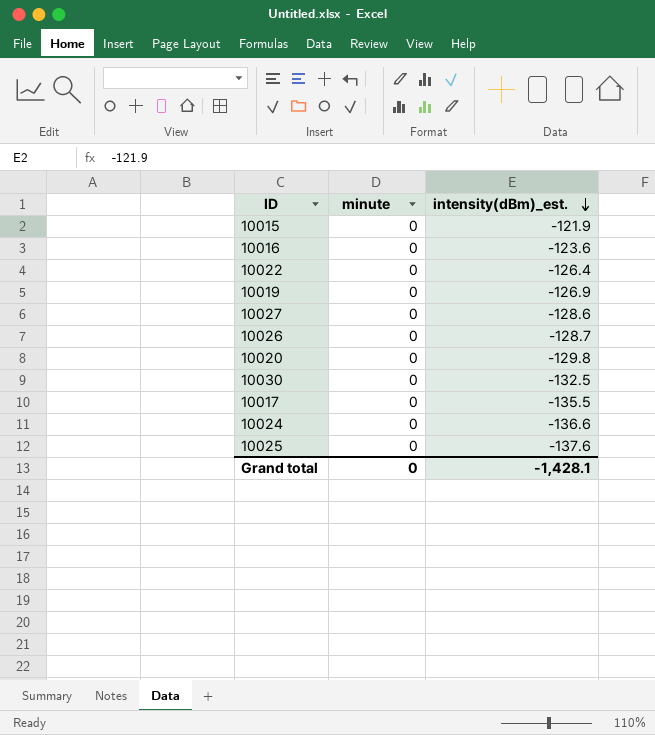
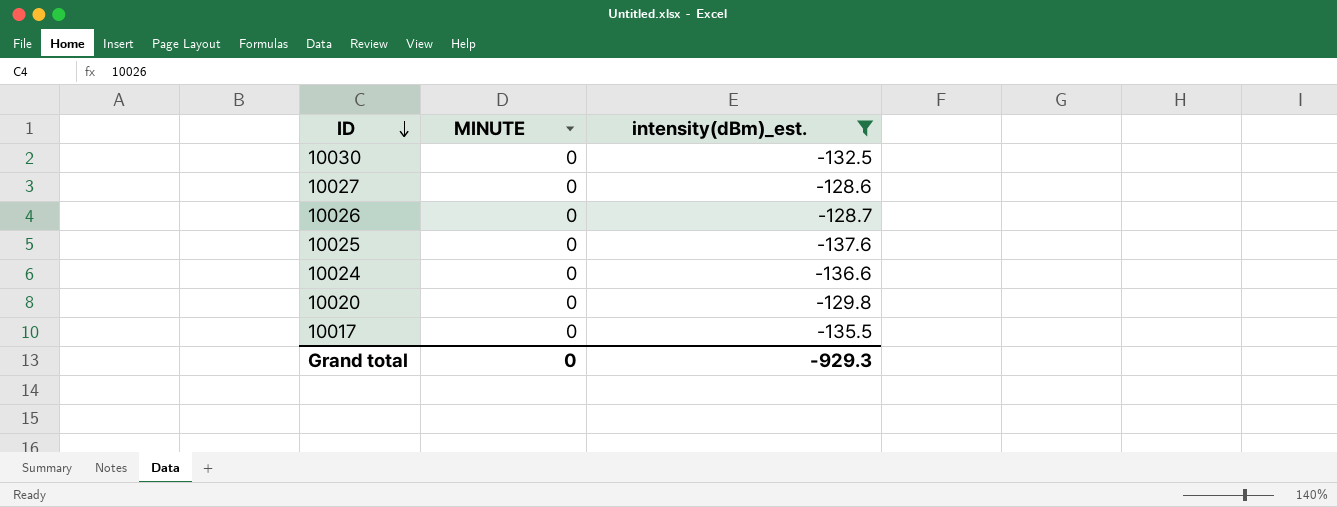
filter: none -> intensity(dBm)_est. <= -128.6
row order: intensity(dBm)_est. descending -> ID descending
column name: minute -> MINUTE
Grand total | intensity(dBm)_est.: -1,428.1 -> -929.3

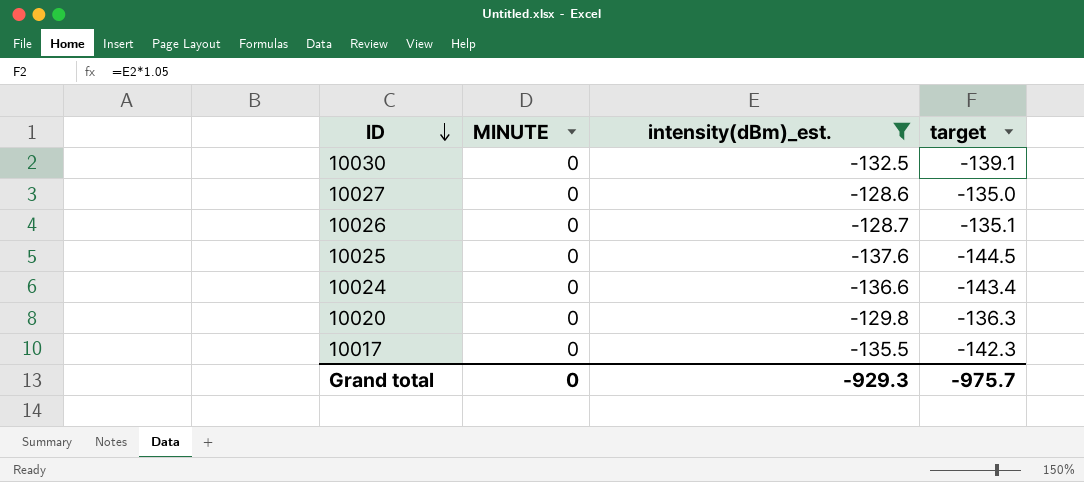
column target | formula: none -> [intensity(dBm)_est.] * 1.05

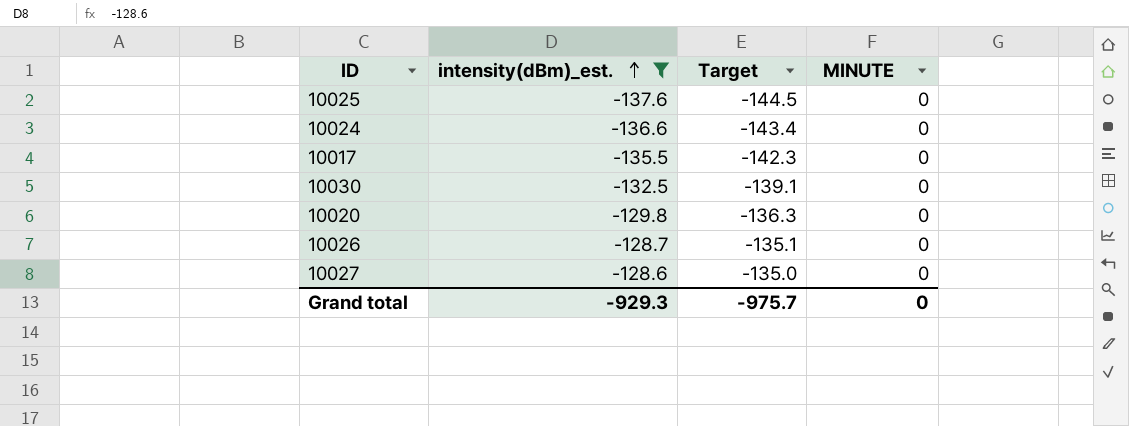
row order: ID descending -> intensity(dBm)_est. ascending
column name: target -> Target
column MINUTE | position: 2 -> 4

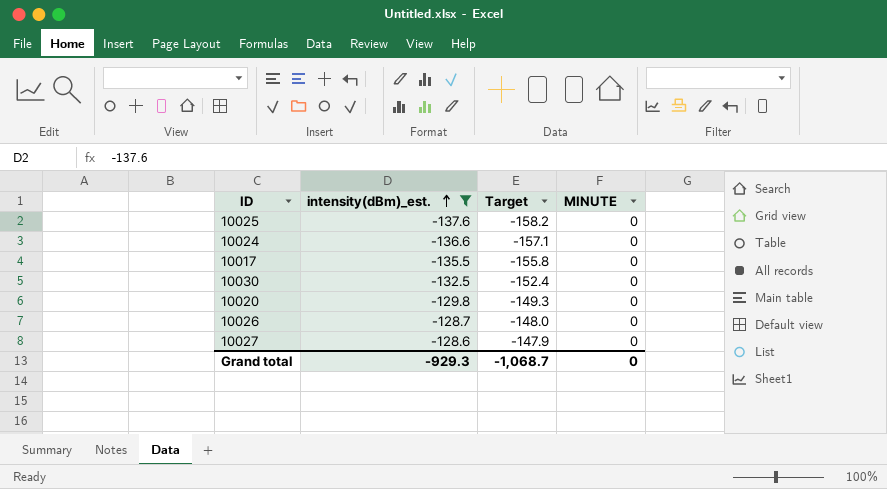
column Target | formula: [intensity(dBm)_est.] * 1.05 -> [intensity(dBm)_est.] * 1.15
Grand total | Target: -975.7 -> -1,068.7

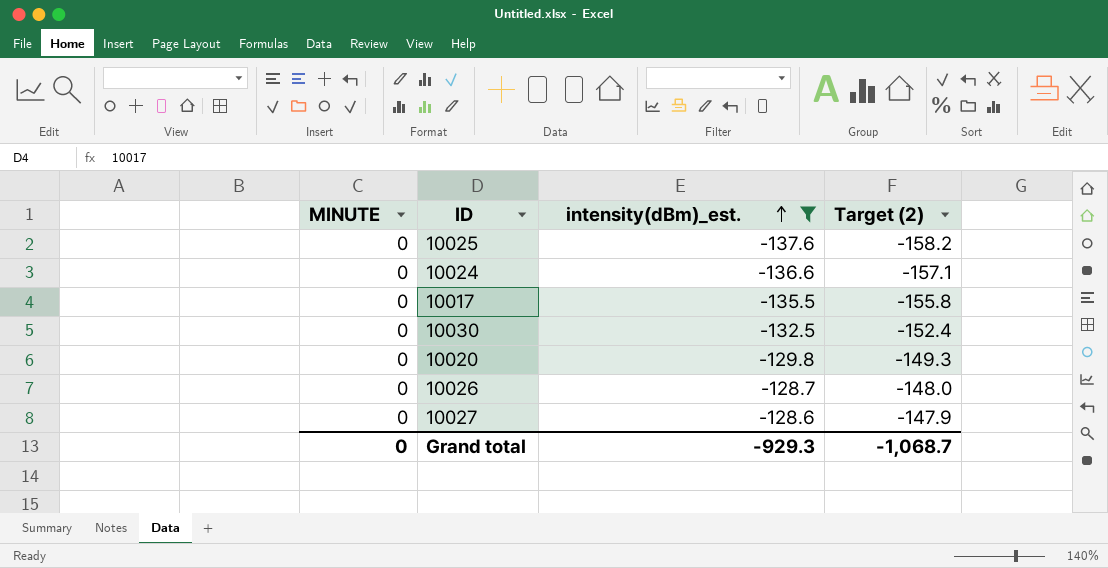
column MINUTE | position: 4 -> 1
column name: Target -> Target (2)

